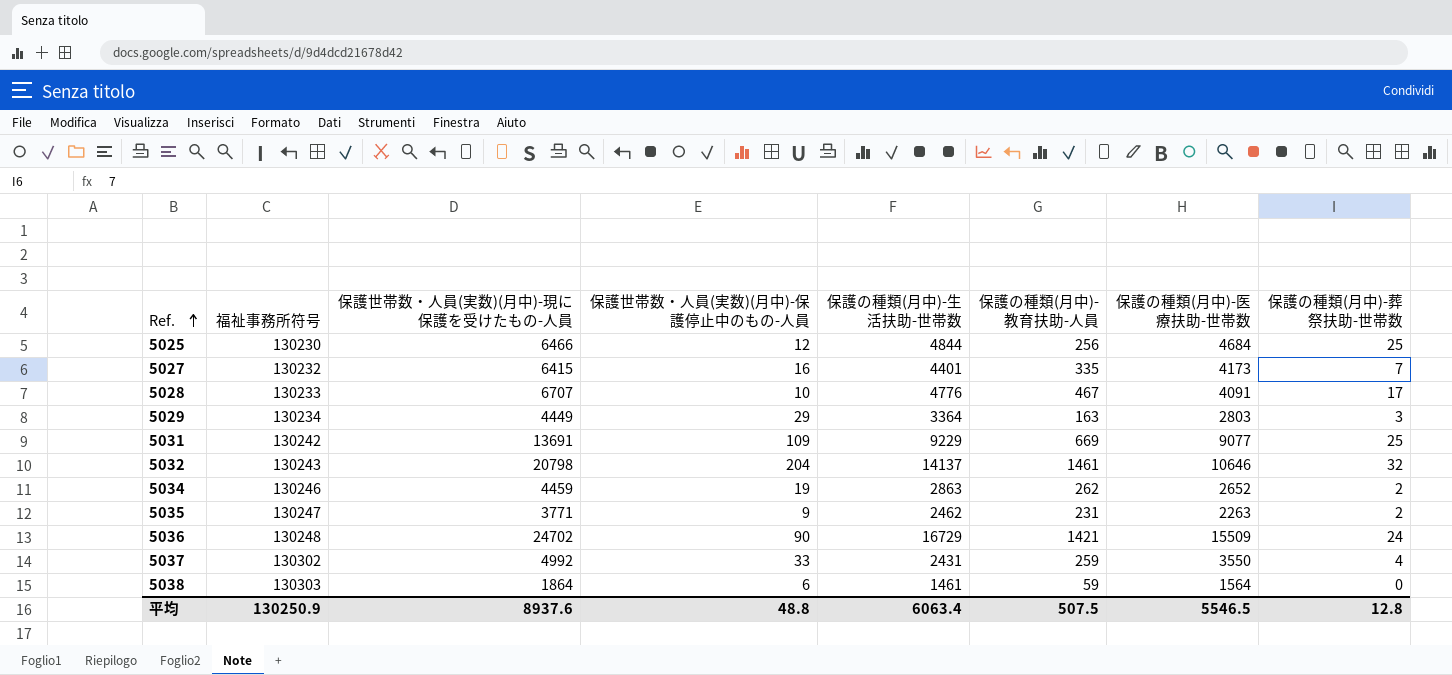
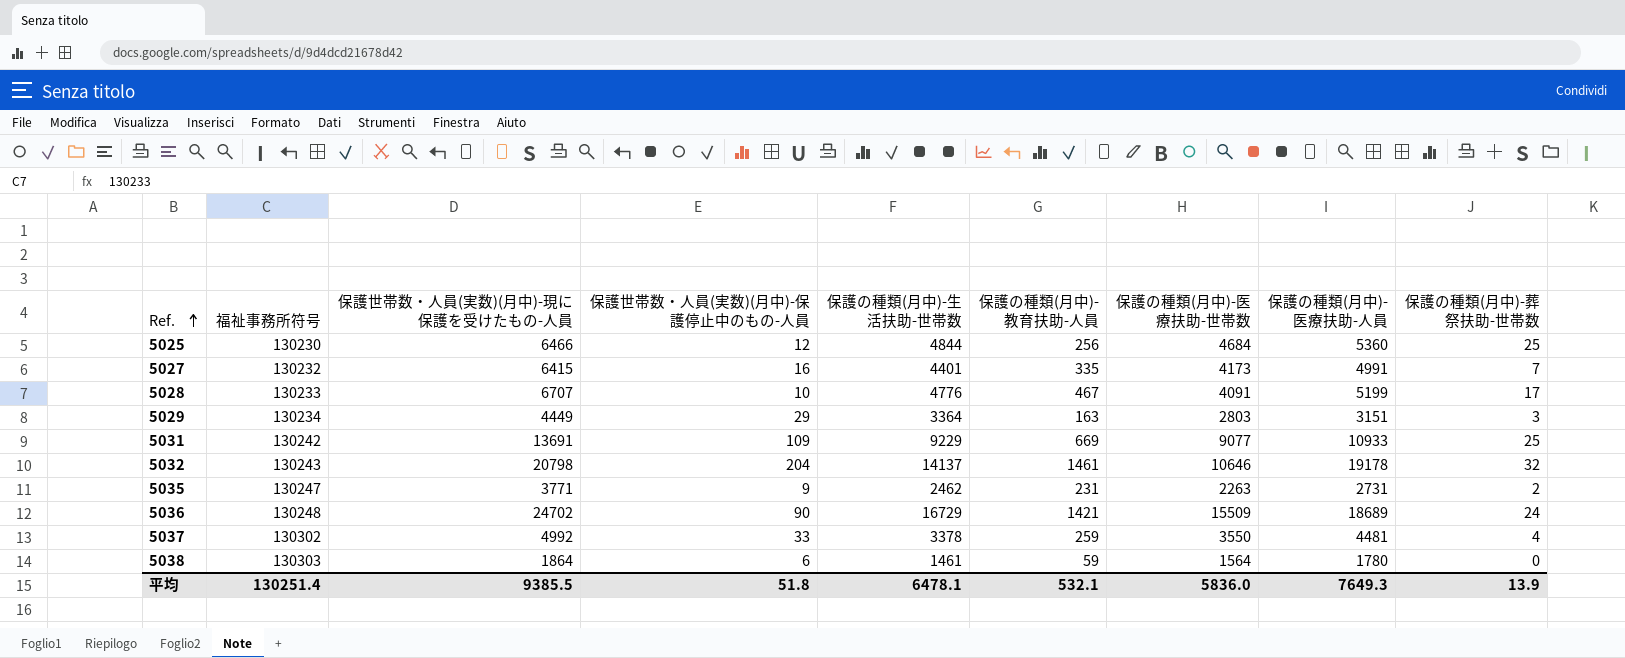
column 保護の種類(月中)-医療扶助-人員 | position: none -> 8
row 5034: 130246 | 4459 | 19 | 2863 | 262 | 2652 | 2 -> none
5037 | 保護の種類(月中)-生活扶助-世帯数: 2431 -> 3378
平均 | 福祉事務所符号: 130250.9 -> 130251.4
平均 | 保護世帯数・人員(実数)(月中)-現に保護を受けたもの-人員: 8937.6 -> 9385.5
平均 | 保護世帯数・人員(実数)(月中)-保護停止中のもの-人員: 48.8 -> 51.8
平均 | 保護の種類(月中)-生活扶助-世帯数: 6063.4 -> 6478.1
平均 | 保護の種類(月中)-教育扶助-人員: 507.5 -> 532.1
平均 | 保護の種類(月中)-医療扶助-世帯数: 5546.5 -> 5836.0
平均 | 保護の種類(月中)-葬祭扶助-世帯数: 12.8 -> 13.9

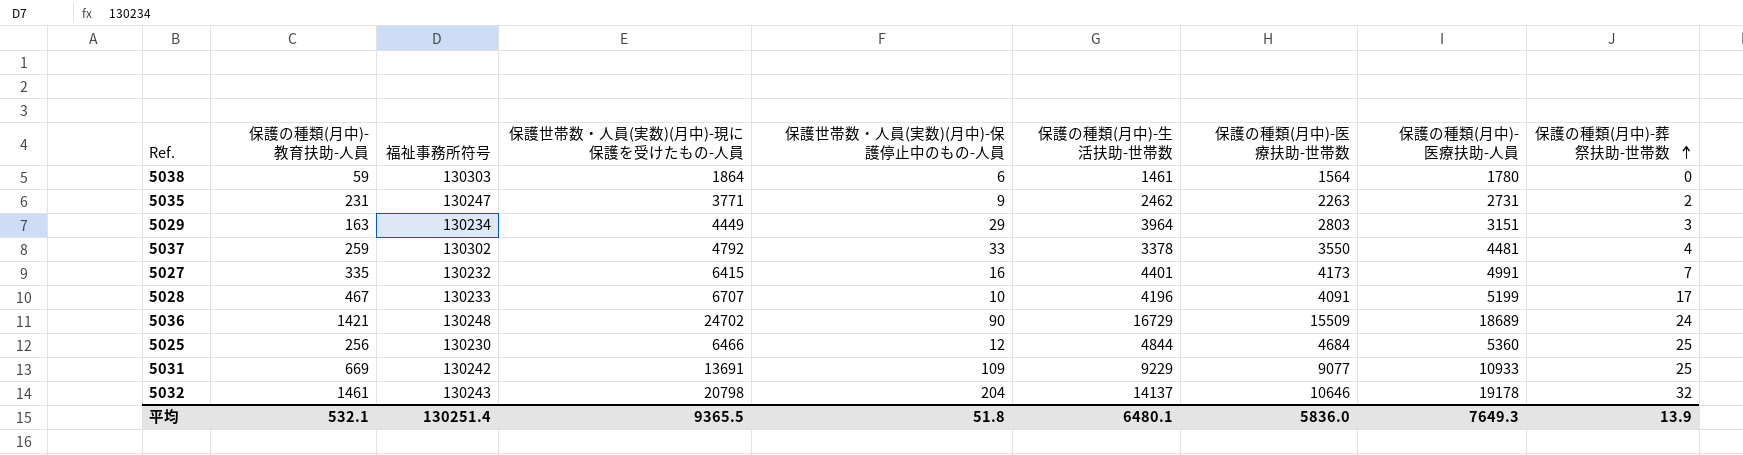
row order: Ref. ascending -> 保護の種類(月中)-葬祭扶助-世帯数 ascending
column 保護の種類(月中)-教育扶助-人員 | position: 6 -> 2
5029 | 保護の種類(月中)-生活扶助-世帯数: 3364 -> 3964
5037 | 保護世帯数・人員(実数)(月中)-現に保護を受けたもの-人員: 4992 -> 4792
5028 | 保護の種類(月中)-生活扶助-世帯数: 4776 -> 4196
平均 | 保護世帯数・人員(実数)(月中)-現に保護を受けたもの-人員: 9385.5 -> 9365.5
平均 | 保護の種類(月中)-生活扶助-世帯数: 6478.1 -> 6480.1

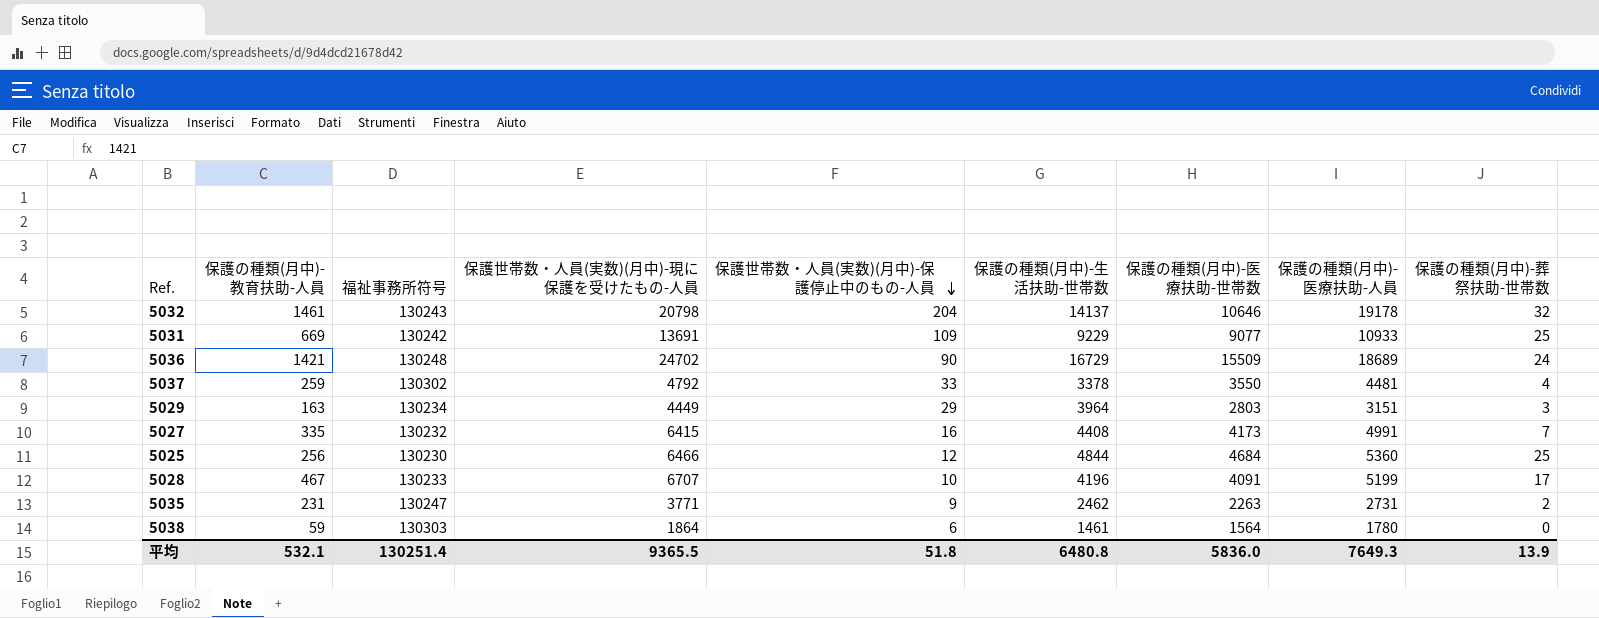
row order: 保護の種類(月中)-葬祭扶助-世帯数 ascending -> 保護世帯数・人員(実数)(月中)-保護停止中のもの-人員 descending
5027 | 保護の種類(月中)-生活扶助-世帯数: 4401 -> 4408
平均 | 保護の種類(月中)-生活扶助-世帯数: 6480.1 -> 6480.8

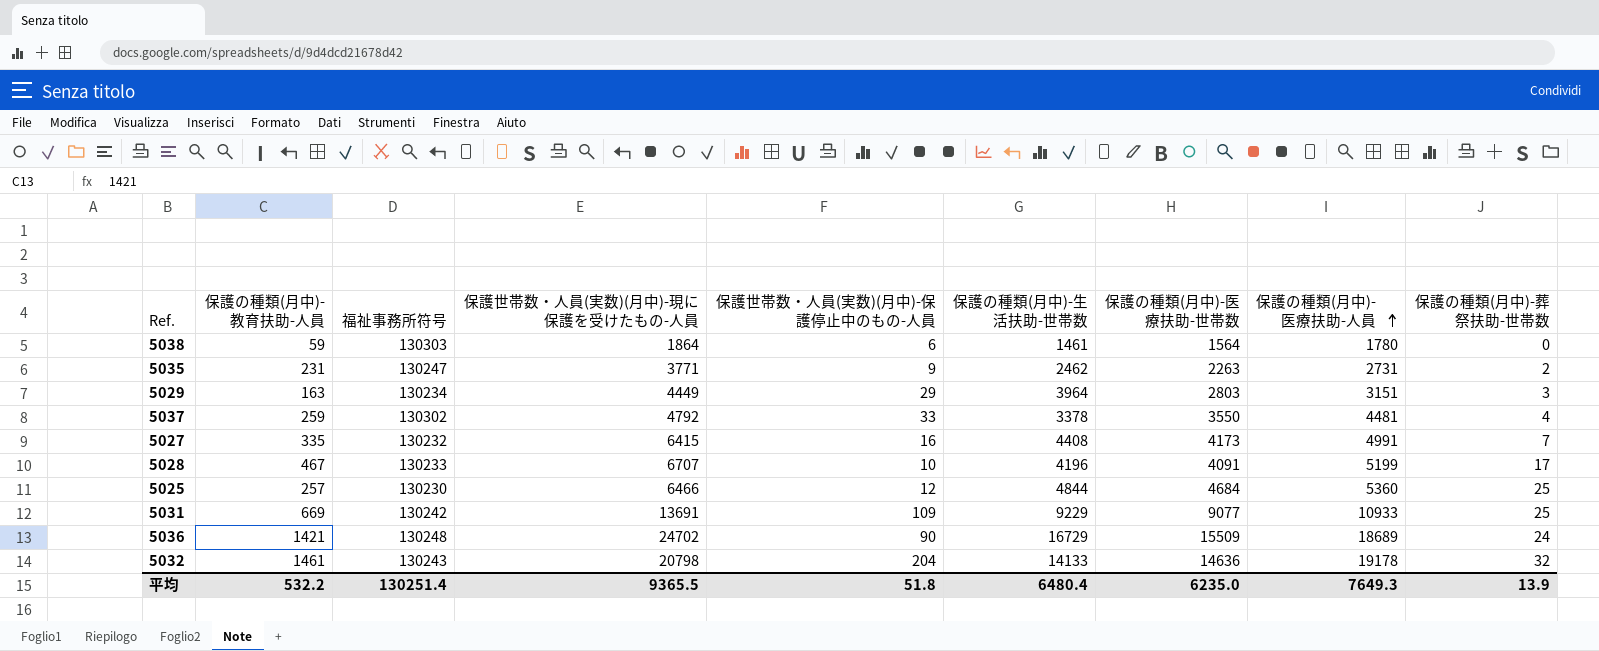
row order: 保護世帯数・人員(実数)(月中)-保護停止中のもの-人員 descending -> 保護の種類(月中)-医療扶助-人員 ascending
5025 | 保護の種類(月中)-教育扶助-人員: 256 -> 257
5032 | 保護の種類(月中)-生活扶助-世帯数: 14137 -> 14133
5032 | 保護の種類(月中)-医療扶助-世帯数: 10646 -> 14636
平均 | 保護の種類(月中)-教育扶助-人員: 532.1 -> 532.2
平均 | 保護の種類(月中)-生活扶助-世帯数: 6480.8 -> 6480.4
平均 | 保護の種類(月中)-医療扶助-世帯数: 5836.0 -> 6235.0

